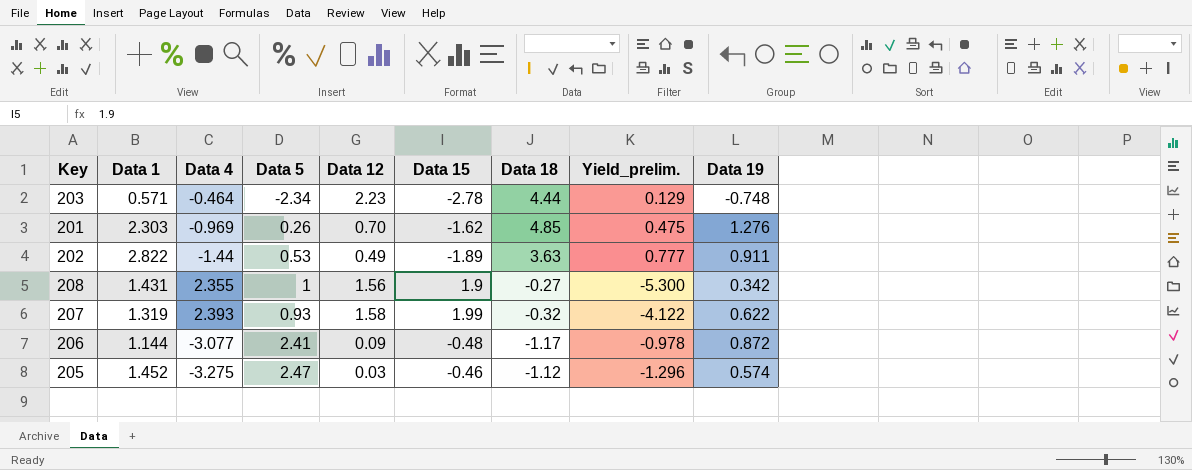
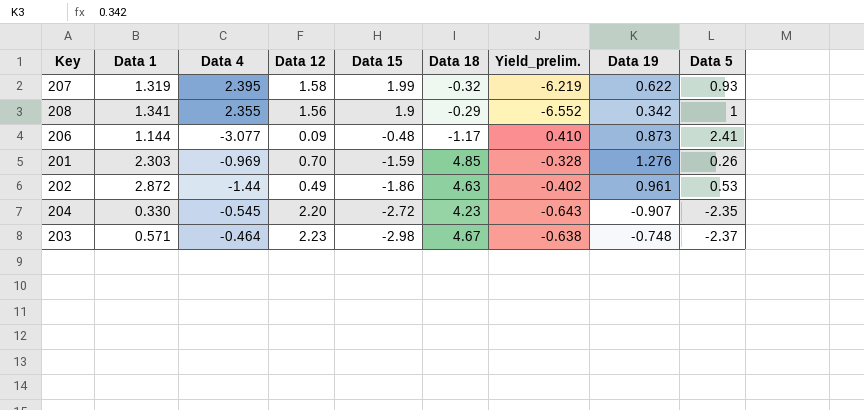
row order: none -> Data 15 descending
column Yield_prelim. | formula: [Data 1] / [Data 18] -> [Data 15] / [Data 18]
column Data 5 | position: 4 -> 9
row 205: 1.452 | -3.275 | 2.47 | 0.03 | -0.46 | -1.12 | -1.296 | 0.574 -> none
207 | Data 4: 2.393 -> 2.395
208 | Data 1: 1.431 -> 1.341
208 | Data 18: -0.27 -> -0.29
206 | Data 19: 0.872 -> 0.873
201 | Data 15: -1.62 -> -1.59
202 | Data 1: 2.822 -> 2.872
202 | Data 15: -1.89 -> -1.86
202 | Data 18: 3.63 -> 4.63
202 | Data 19: 0.911 -> 0.961
row 204: none -> 0.330 | -0.545 | 2.20 | -2.72 | 4.23 | -0.643 | -0.907 | -2.35
203 | Data 15: -2.78 -> -2.98
203 | Data 18: 4.44 -> 4.67
203 | Data 5: -2.34 -> -2.37

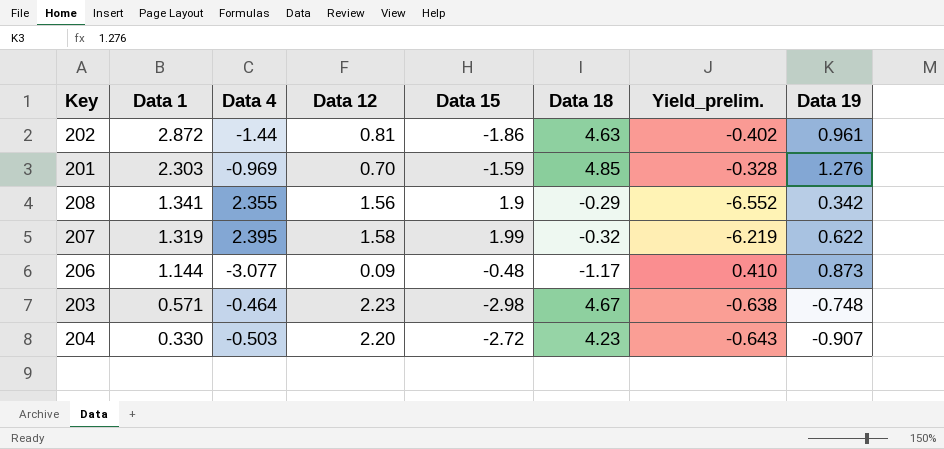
row order: Data 15 descending -> Data 1 descending
column Data 5 | position: 9 -> none
202 | Data 12: 0.49 -> 0.81
204 | Data 4: -0.545 -> -0.503

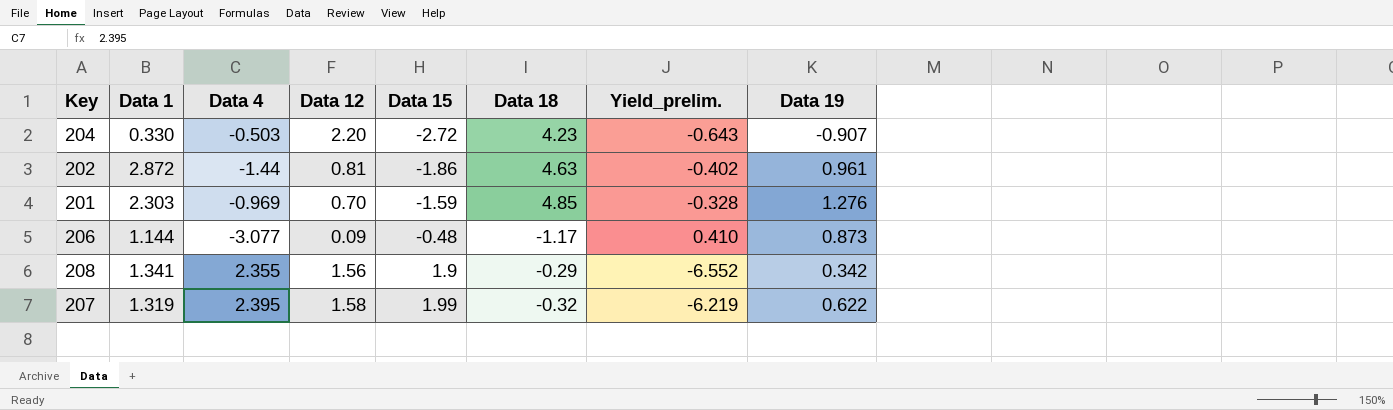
row order: Data 1 descending -> Data 15 ascending
row 203: 0.571 | -0.464 | 2.23 | -2.98 | 4.67 | -0.638 | -0.748 -> none

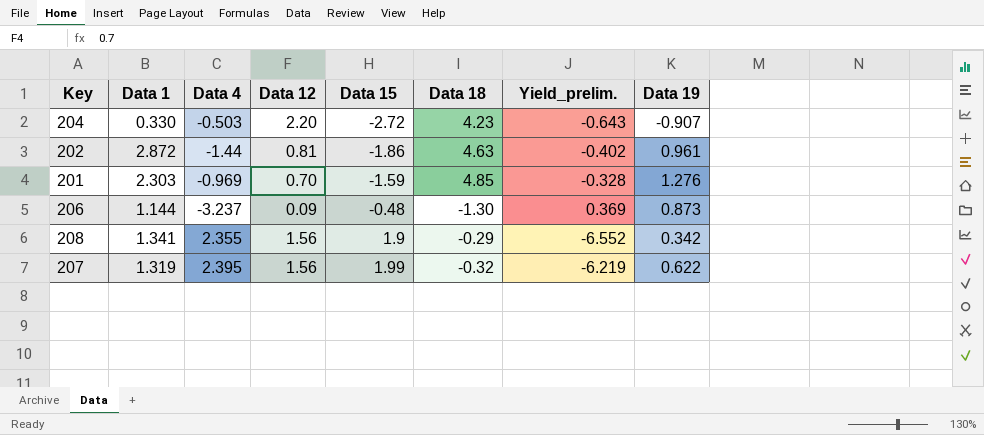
206 | Data 4: -3.077 -> -3.237
206 | Data 18: -1.17 -> -1.30
206 | Yield_prelim.: 0.410 -> 0.369
207 | Data 12: 1.58 -> 1.56

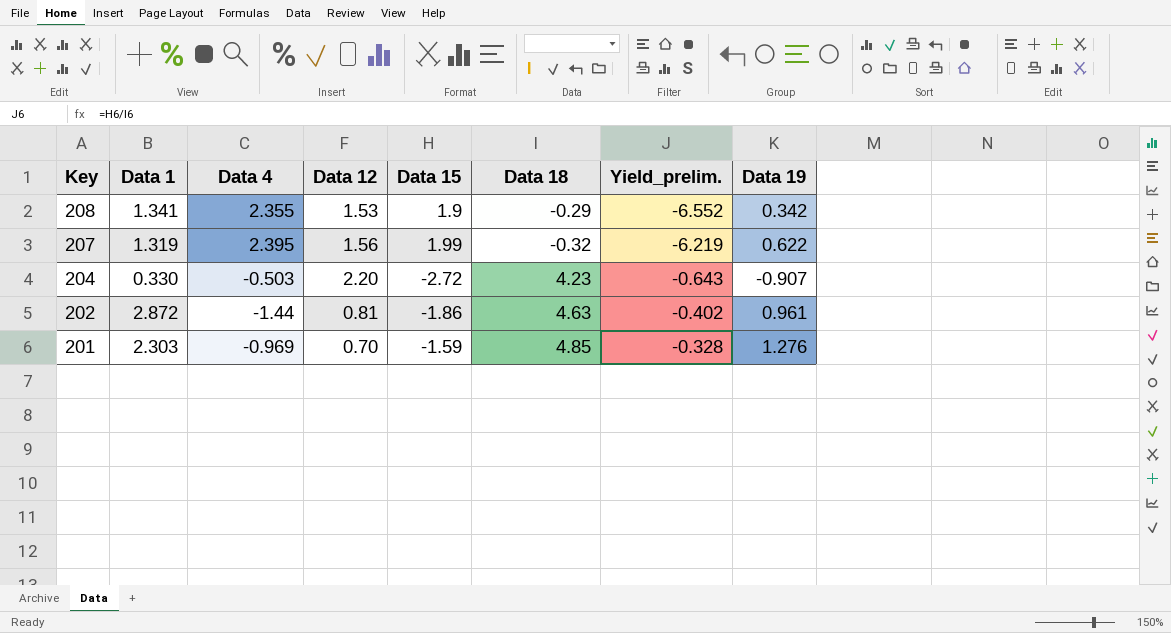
row order: Data 15 ascending -> Key descending
row 206: 1.144 | -3.237 | 0.09 | -0.48 | -1.30 | 0.369 | 0.873 -> none
208 | Data 12: 1.56 -> 1.53

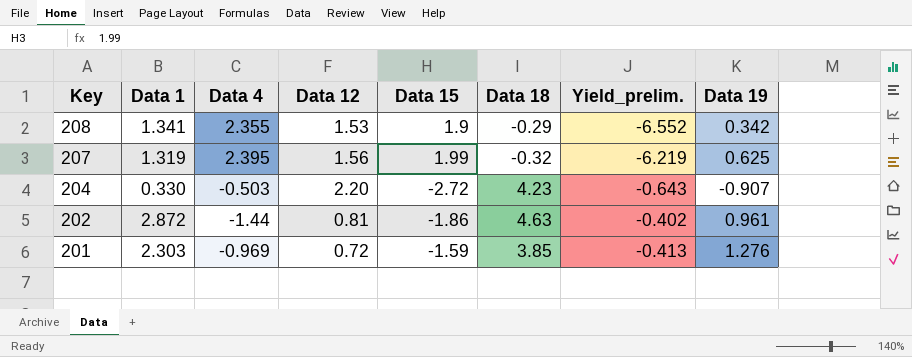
207 | Data 19: 0.622 -> 0.625
201 | Data 12: 0.70 -> 0.72
201 | Data 18: 4.85 -> 3.85
201 | Yield_prelim.: -0.328 -> -0.413

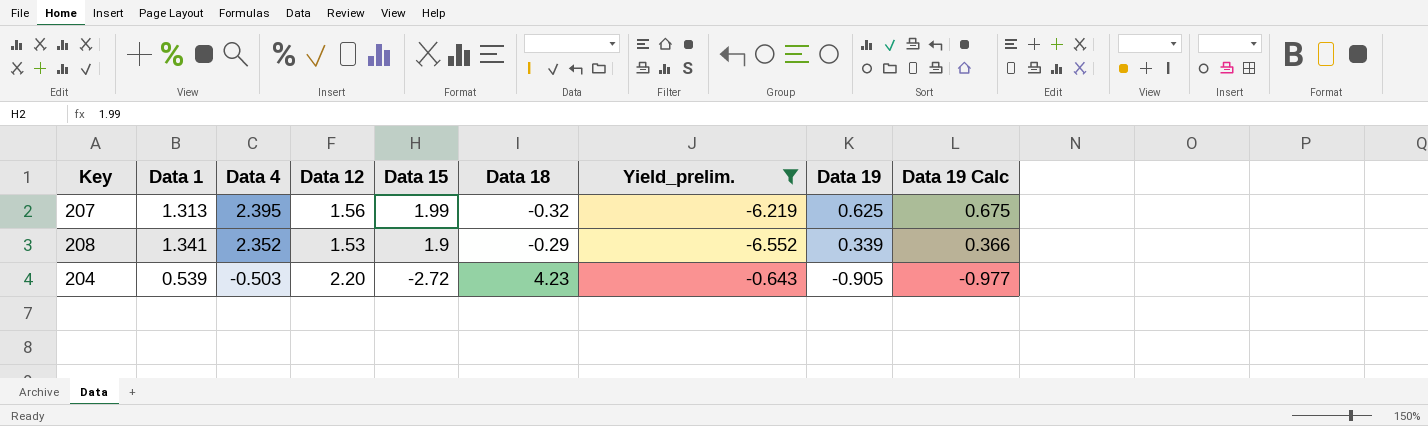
filter: none -> Yield_prelim. <= -0.643
row order: Key descending -> Data 4 descending
column Data 19 Calc | formula: none -> [Data 19] * 1.08
207 | Data 1: 1.319 -> 1.313
208 | Data 4: 2.355 -> 2.352
208 | Data 19: 0.342 -> 0.339
204 | Data 1: 0.330 -> 0.539
204 | Data 19: -0.907 -> -0.905

